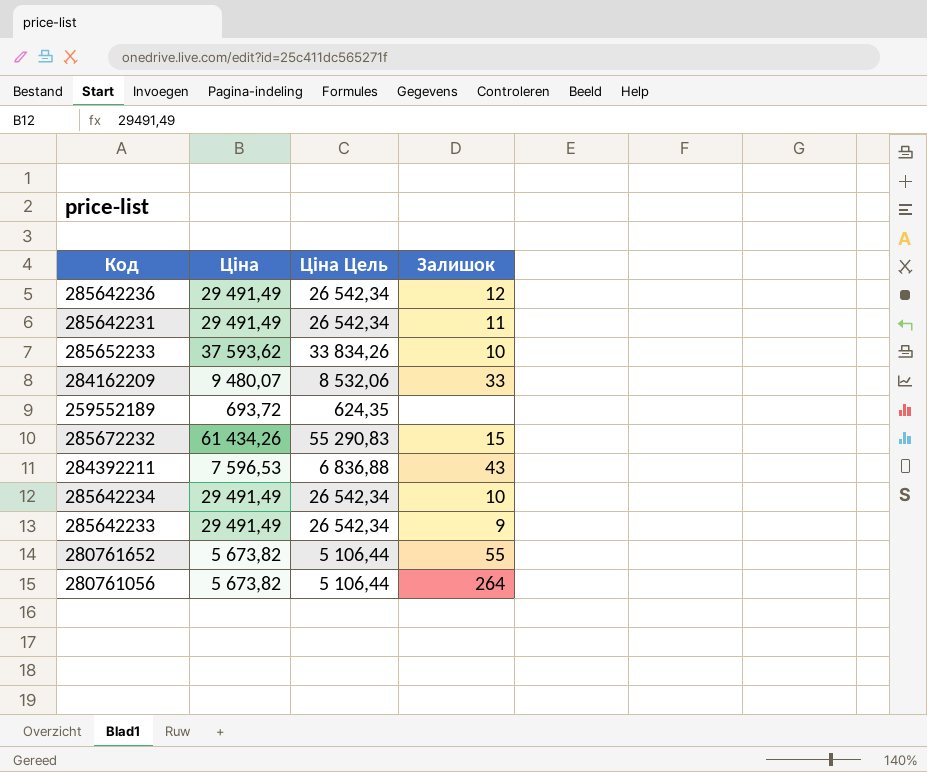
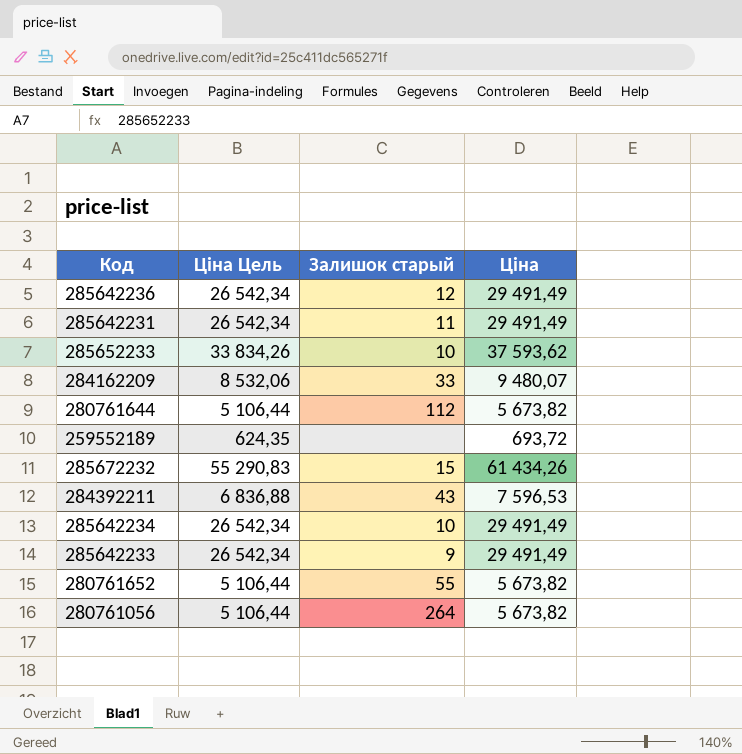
column name: Залишок -> Залишок старый
column Ціна | position: 2 -> 4
row 280761644: none -> 5 106,44 | 112 | 5 673,82

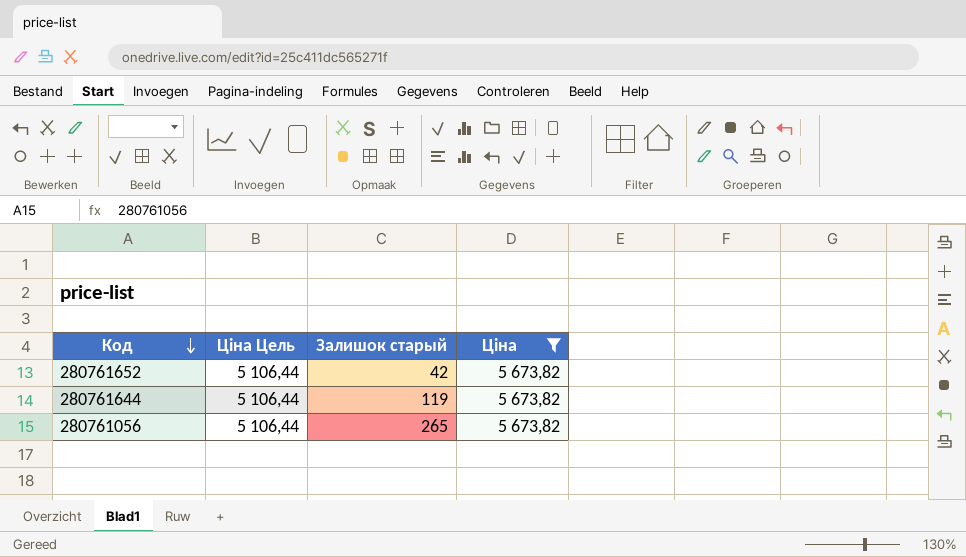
filter: none -> Ціна = 5 673,82
row order: none -> Код descending
280761652 | Залишок старый: 55 -> 42
280761644 | Залишок старый: 112 -> 119
280761056 | Залишок старый: 264 -> 265

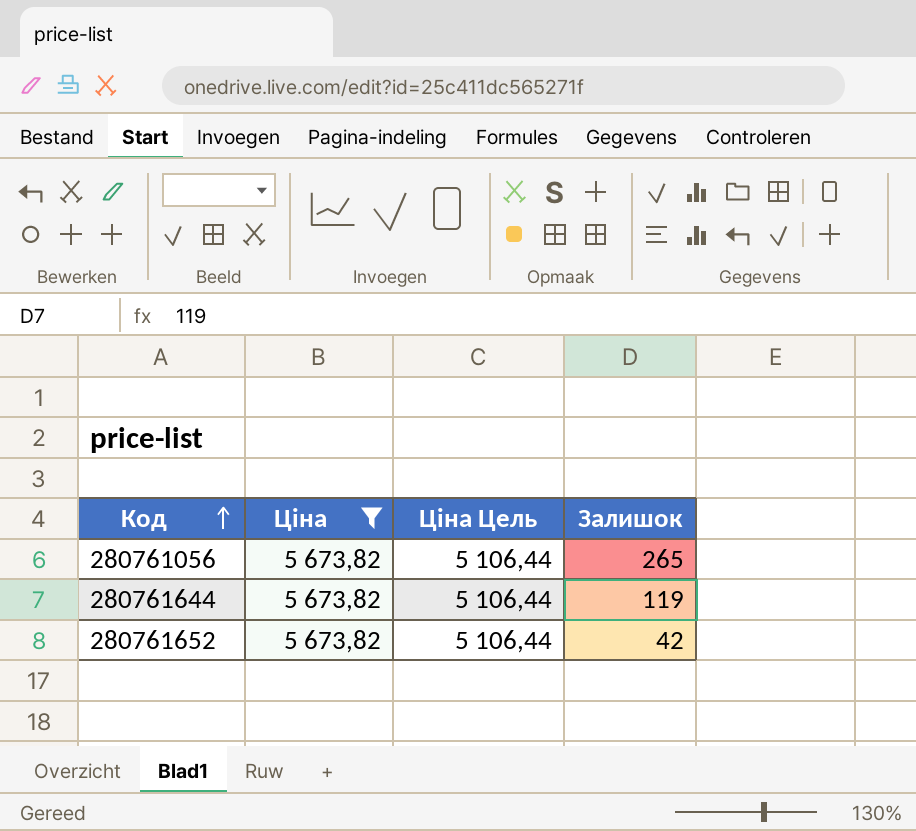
row order: Код descending -> Код ascending
column Ціна | position: 4 -> 2
column name: Залишок старый -> Залишок

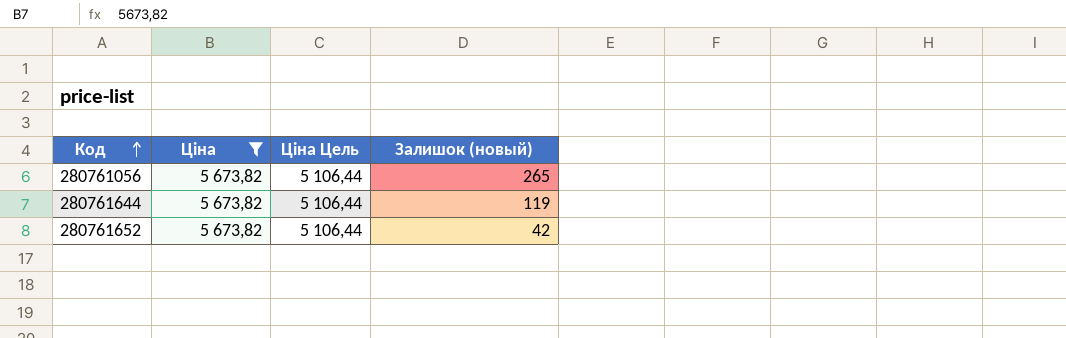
column name: Залишок -> Залишок (новый)

